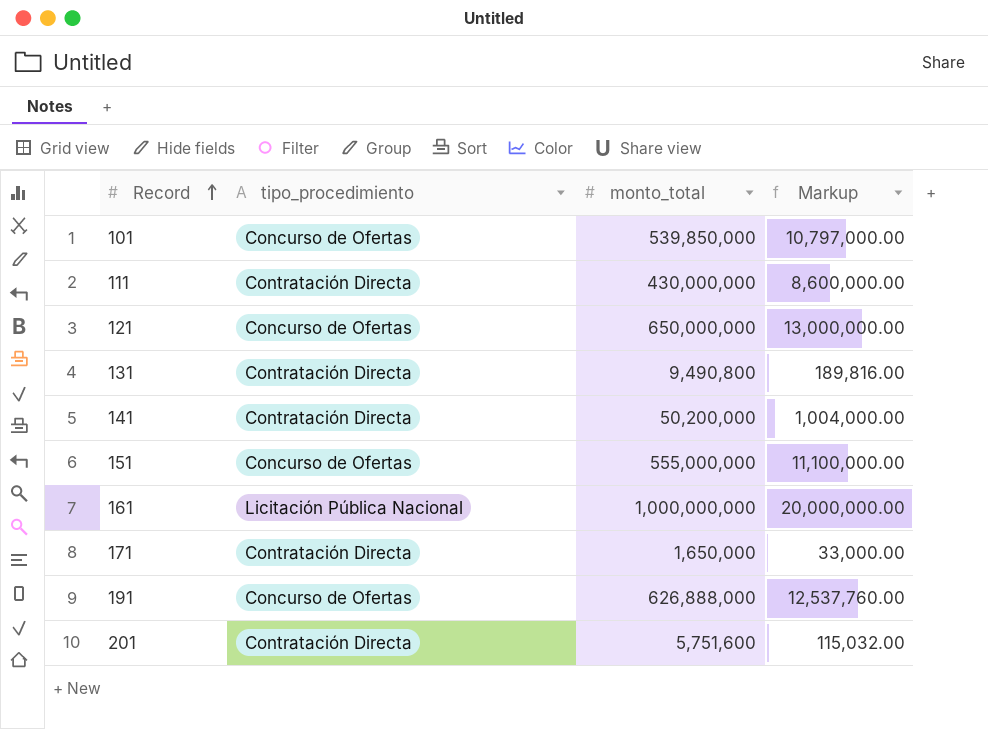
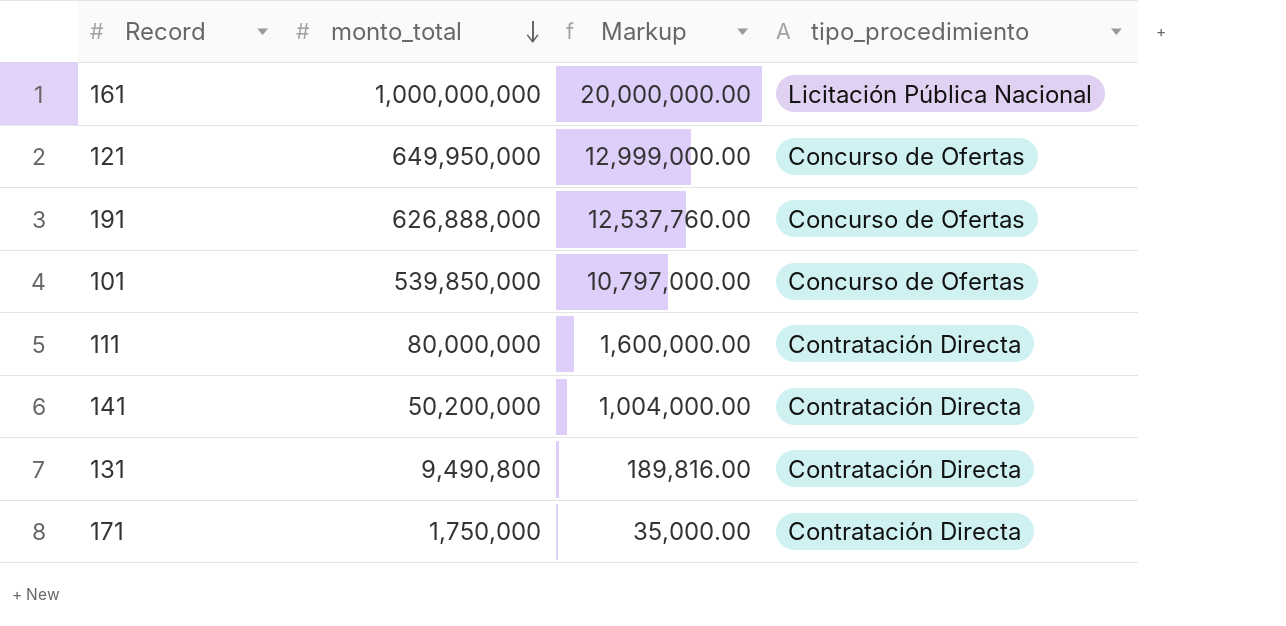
row order: Record ascending -> monto_total descending
column tipo_procedimiento | position: 2 -> 4
row 151: Concurso de Ofertas | 555,000,000 | 11,100,000.00 -> none
row 201: Contratación Directa | 5,751,600 | 115,032.00 -> none
121 | monto_total: 650,000,000 -> 649,950,000
121 | Markup: 13,000,000.00 -> 12,999,000.00
111 | monto_total: 430,000,000 -> 80,000,000
111 | Markup: 8,600,000.00 -> 1,600,000.00
171 | monto_total: 1,650,000 -> 1,750,000
171 | Markup: 33,000.00 -> 35,000.00

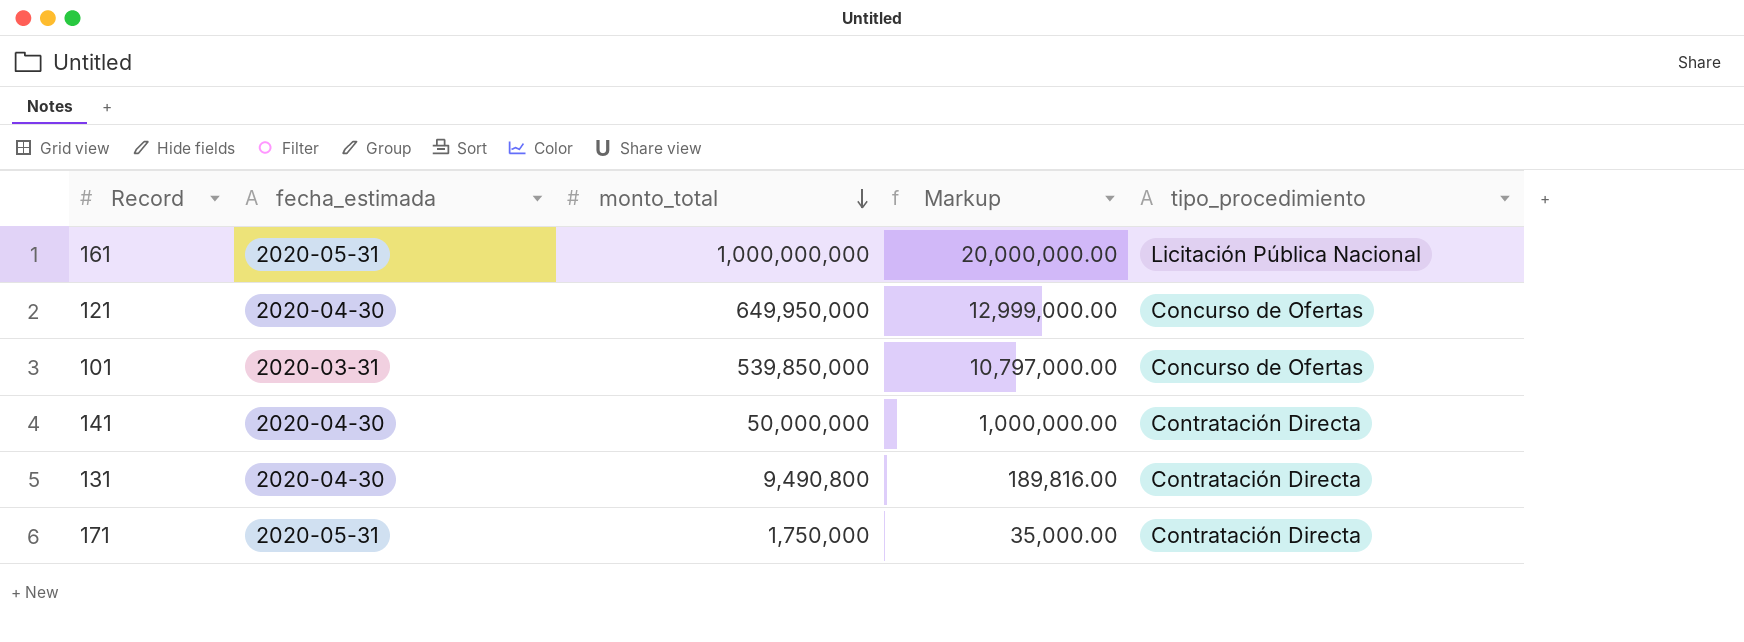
column fecha_estimada | position: none -> 2
row 191: 626,888,000 | 12,537,760.00 | Concurso de Ofertas -> none
row 111: 80,000,000 | 1,600,000.00 | Contratación Directa -> none
141 | monto_total: 50,200,000 -> 50,000,000
141 | Markup: 1,004,000.00 -> 1,000,000.00

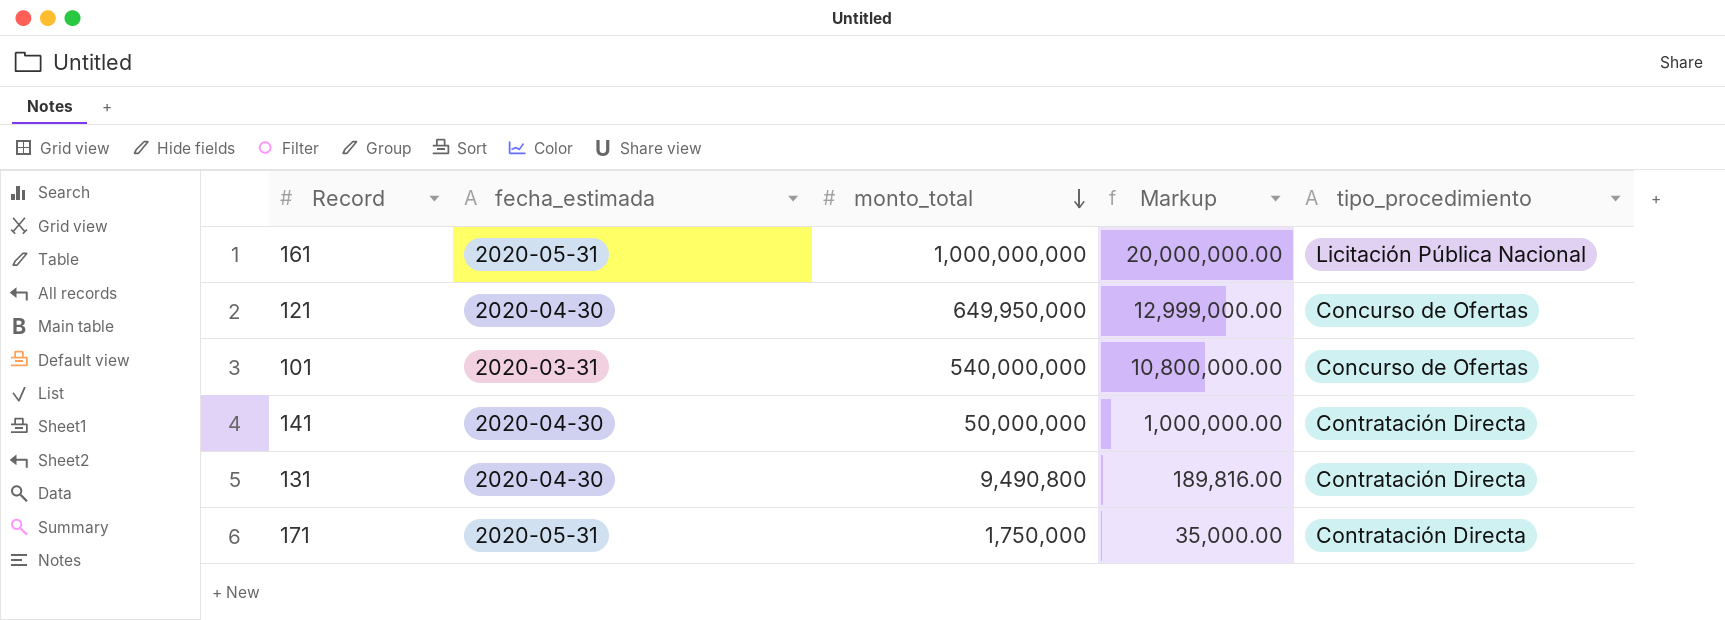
101 | monto_total: 539,850,000 -> 540,000,000
101 | Markup: 10,797,000.00 -> 10,800,000.00

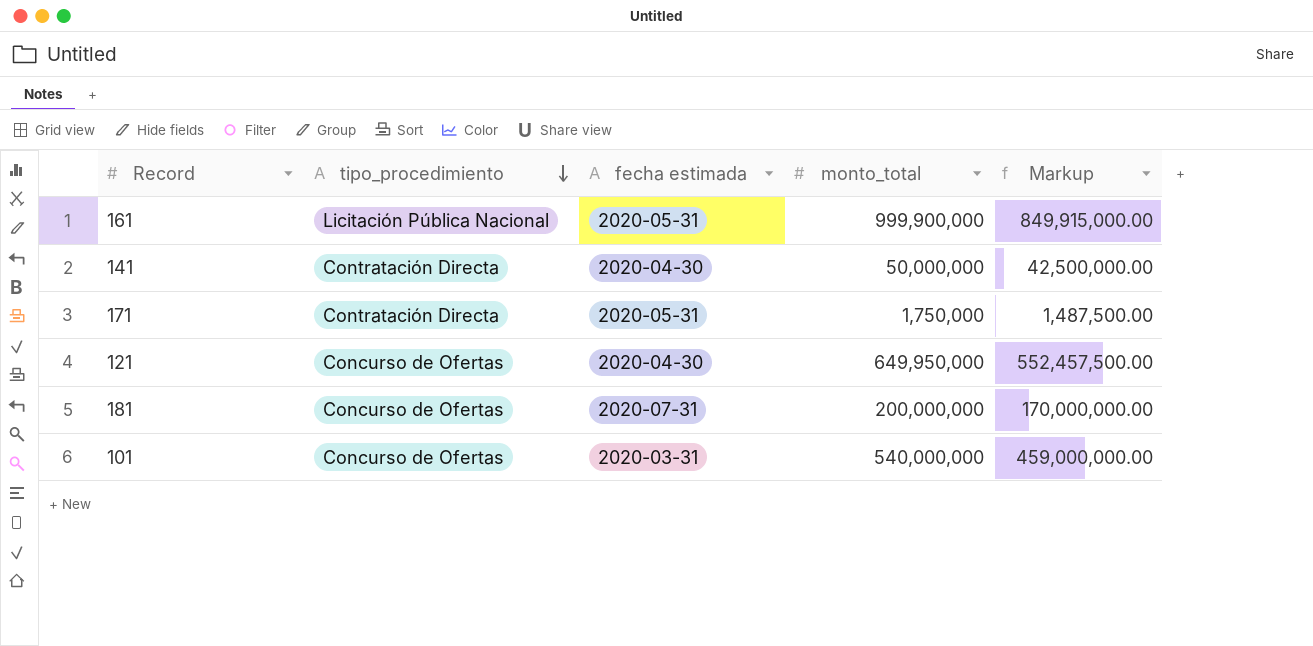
row order: monto_total descending -> tipo_procedimiento descending
column tipo_procedimiento | position: 5 -> 2
column name: fecha_estimada -> fecha estimada
column Markup | formula: [monto_total] * 0.02 -> [monto_total] * 0.85
row 131: 2020-04-30 | 9,490,800 | 189,816.00 | Contratación Directa -> none
161 | monto_total: 1,000,000,000 -> 999,900,000
row 181: none -> Concurso de Ofertas | 2020-07-31 | 200,000,000 | 170,000,000.00

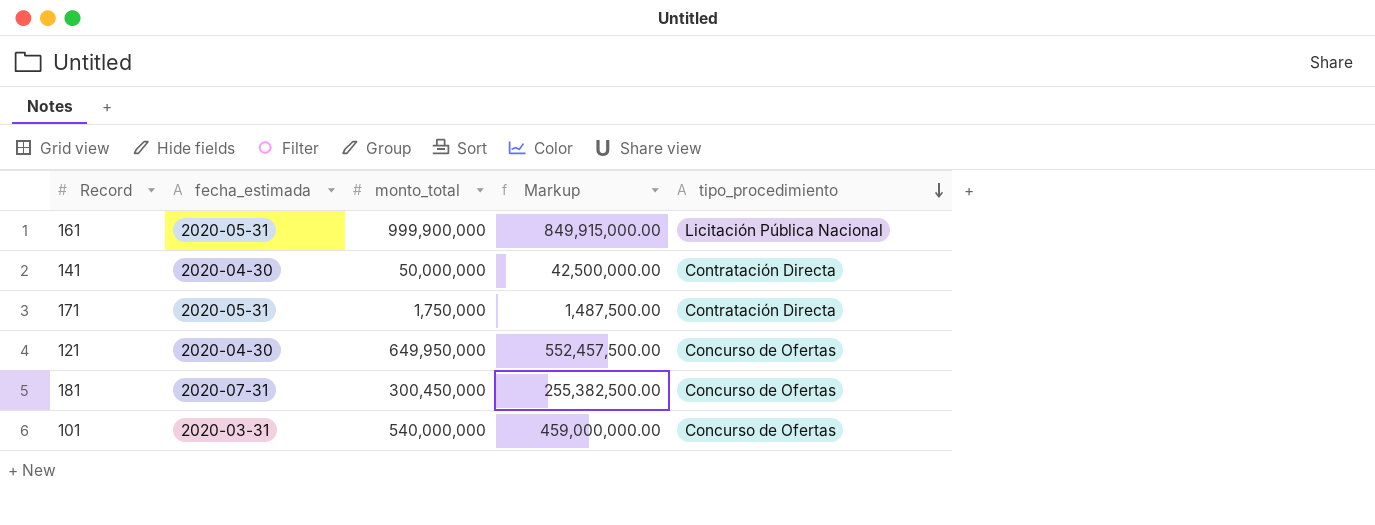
column name: fecha estimada -> fecha_estimada
column tipo_procedimiento | position: 2 -> 5
181 | monto_total: 200,000,000 -> 300,450,000
181 | Markup: 170,000,000.00 -> 255,382,500.00

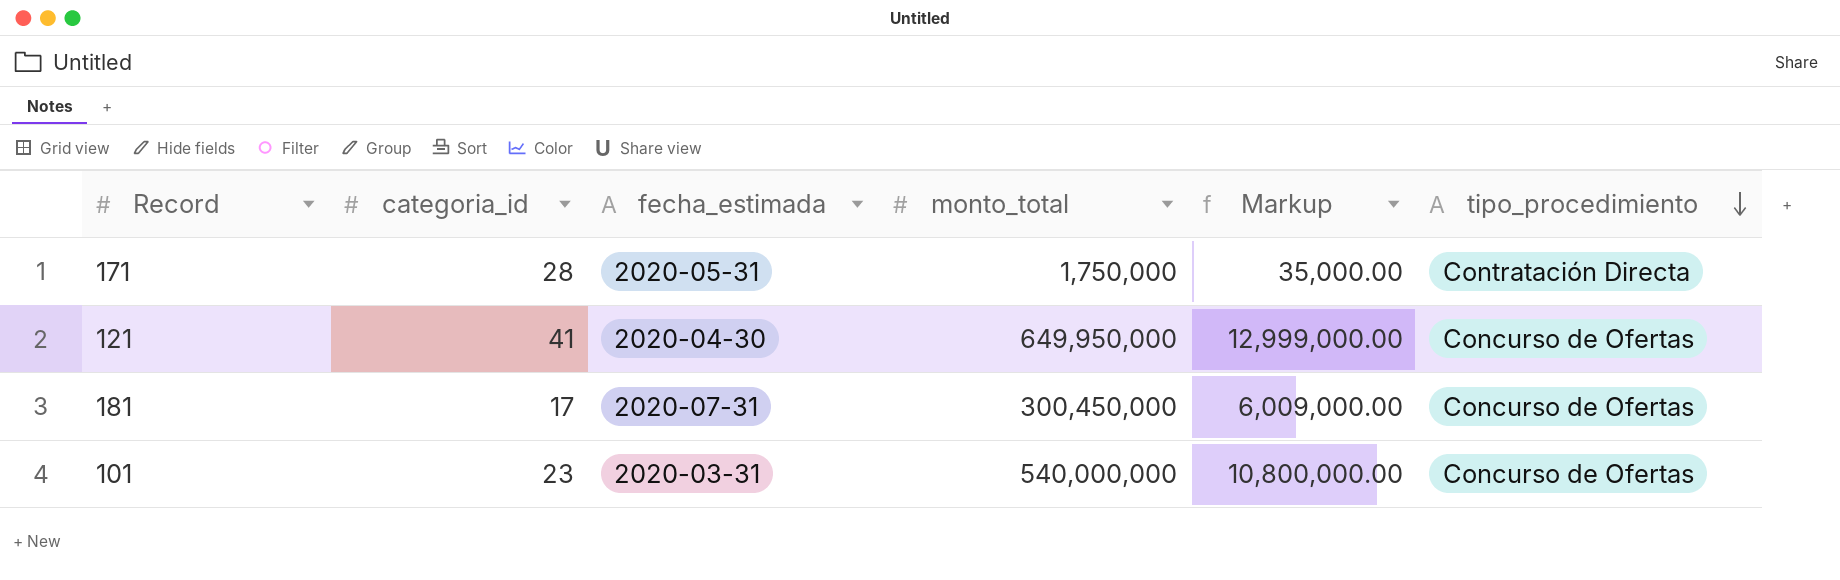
column categoria_id | position: none -> 2
column Markup | formula: [monto_total] * 0.85 -> [monto_total] * 0.02
row 161: 2020-05-31 | 999,900,000 | 849,915,000.00 | Licitación Pública Nacional -> none
row 141: 2020-04-30 | 50,000,000 | 42,500,000.00 | Contratación Directa -> none

